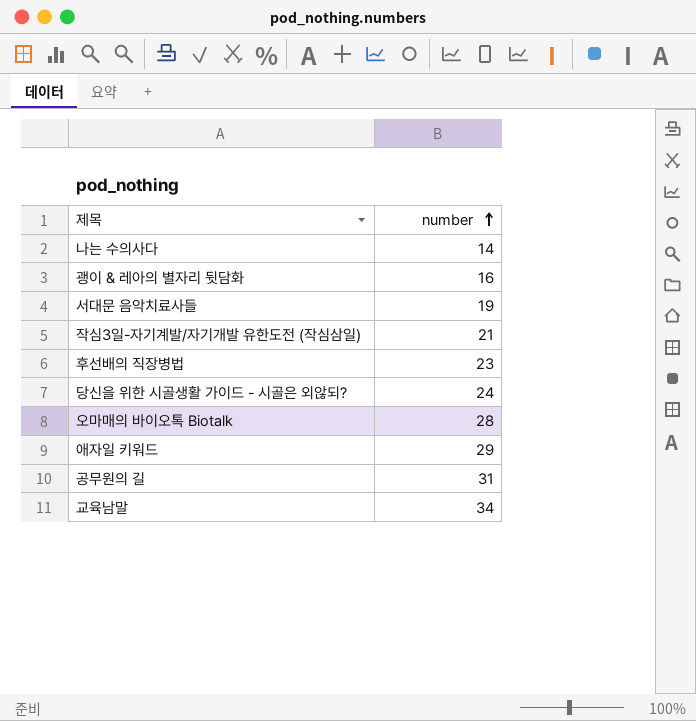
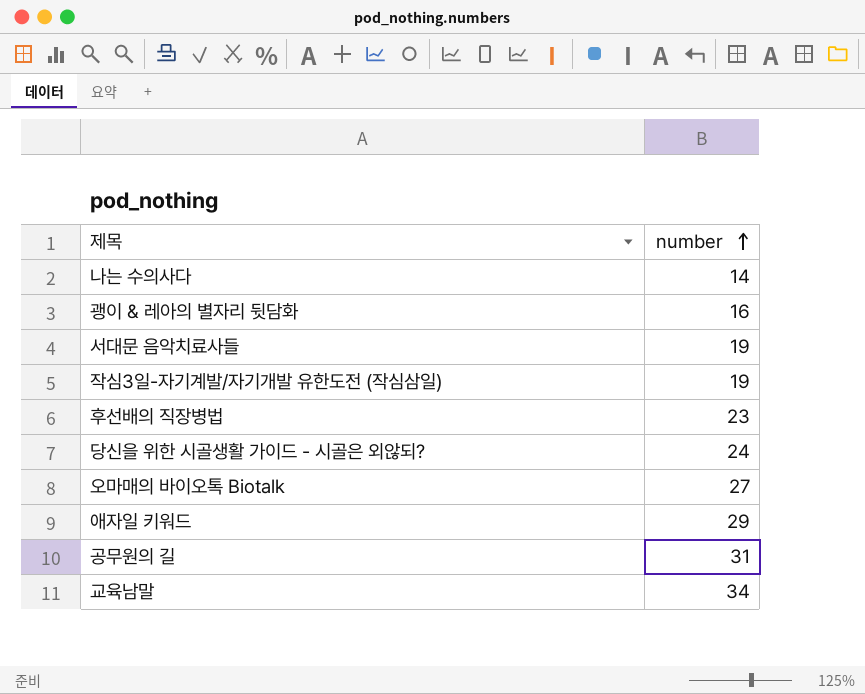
작심3일-자기계발/자기개발 유한도전 (작심삼일) | number: 21 -> 19
오마매의 바이오톡 Biotalk | number: 28 -> 27

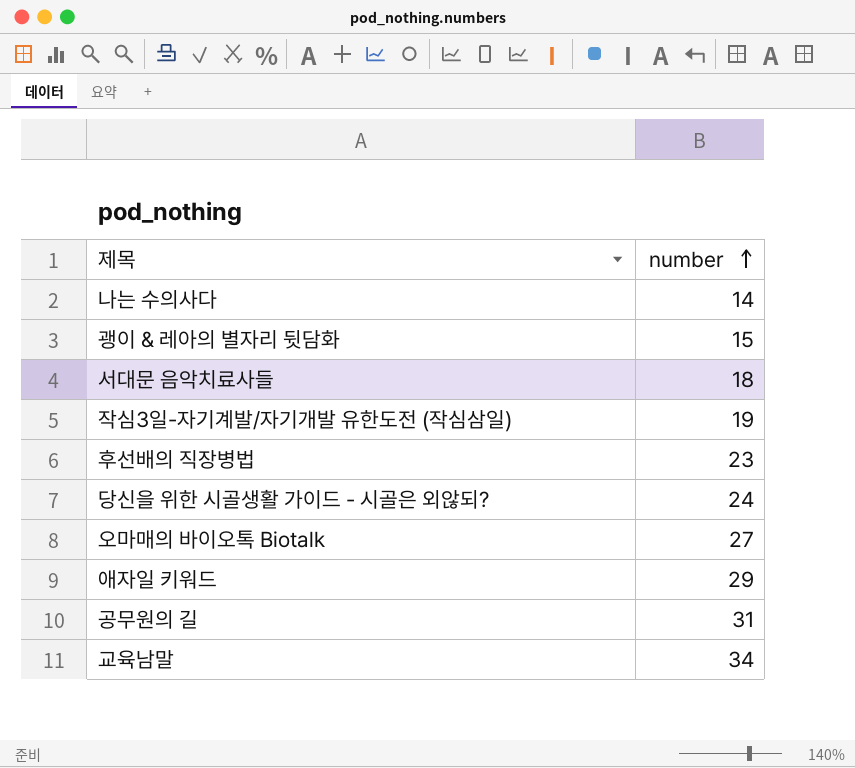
괭이 & 레아의 별자리 뒷담화 | number: 16 -> 15
서대문 음악치료사들 | number: 19 -> 18

